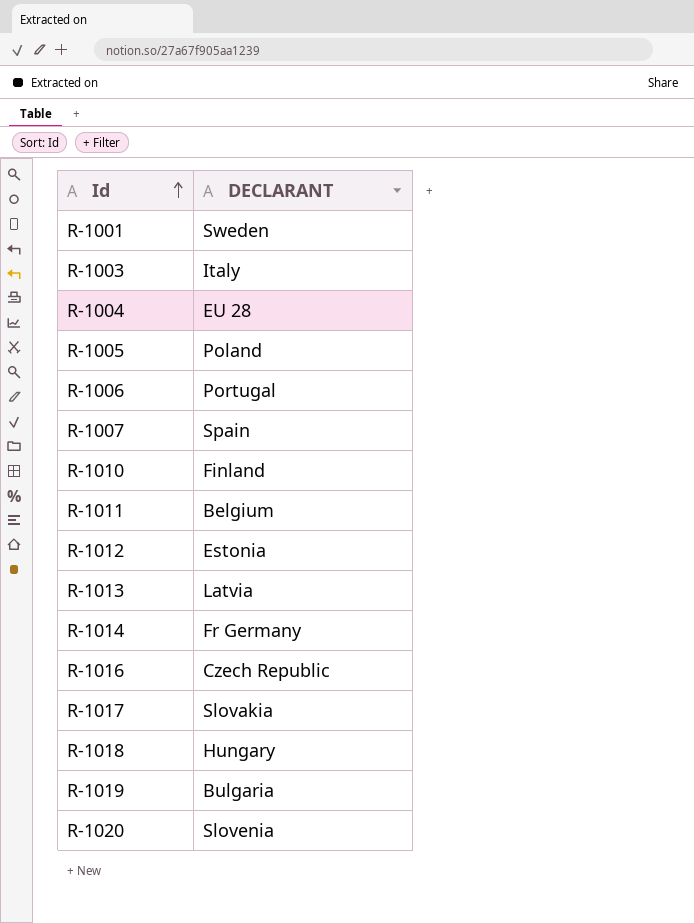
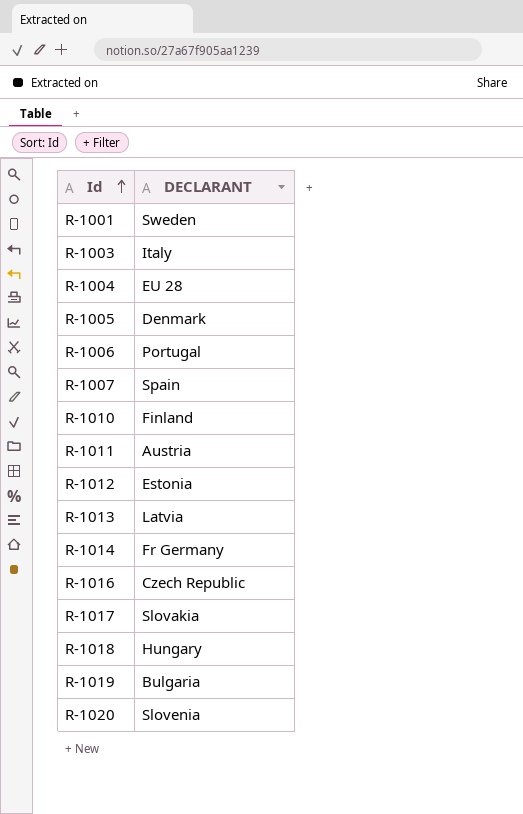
R-1005 | DECLARANT: Poland -> Denmark
R-1011 | DECLARANT: Belgium -> Austria

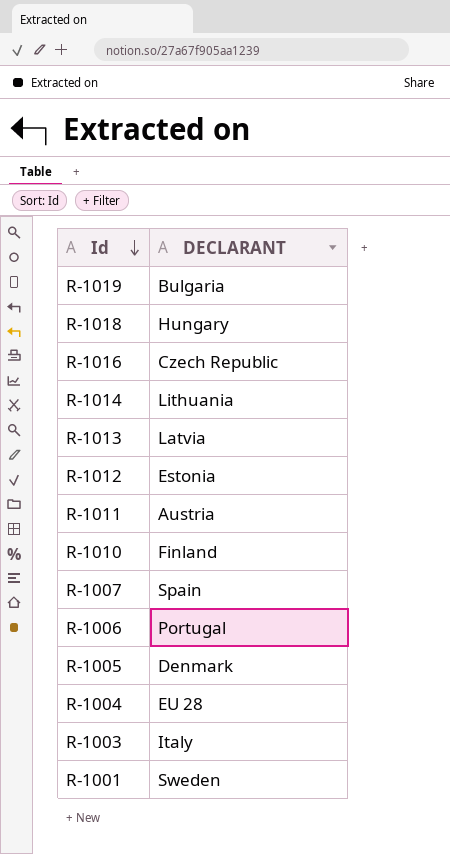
row order: Id ascending -> Id descending
row R-1017: Slovakia -> none
row R-1020: Slovenia -> none
R-1014 | DECLARANT: Fr Germany -> Lithuania

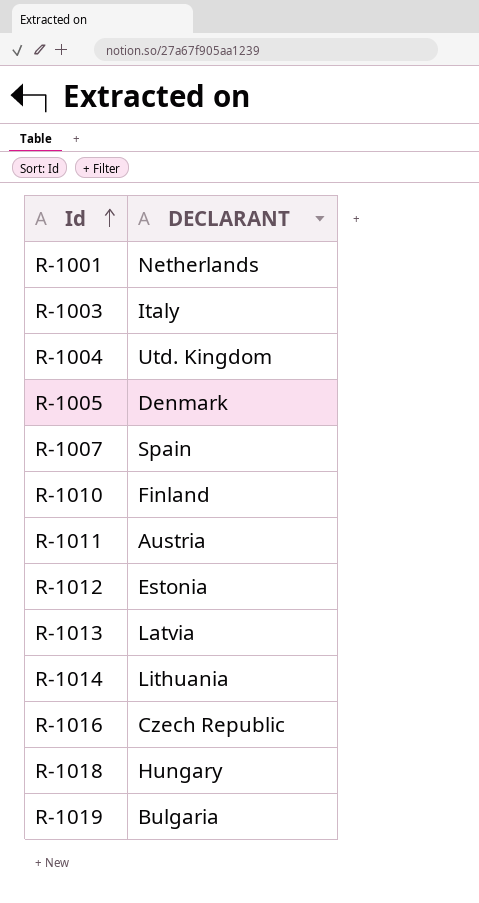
row order: Id descending -> Id ascending
row R-1006: Portugal -> none
R-1001 | DECLARANT: Sweden -> Netherlands
R-1004 | DECLARANT: EU 28 -> Utd. Kingdom

